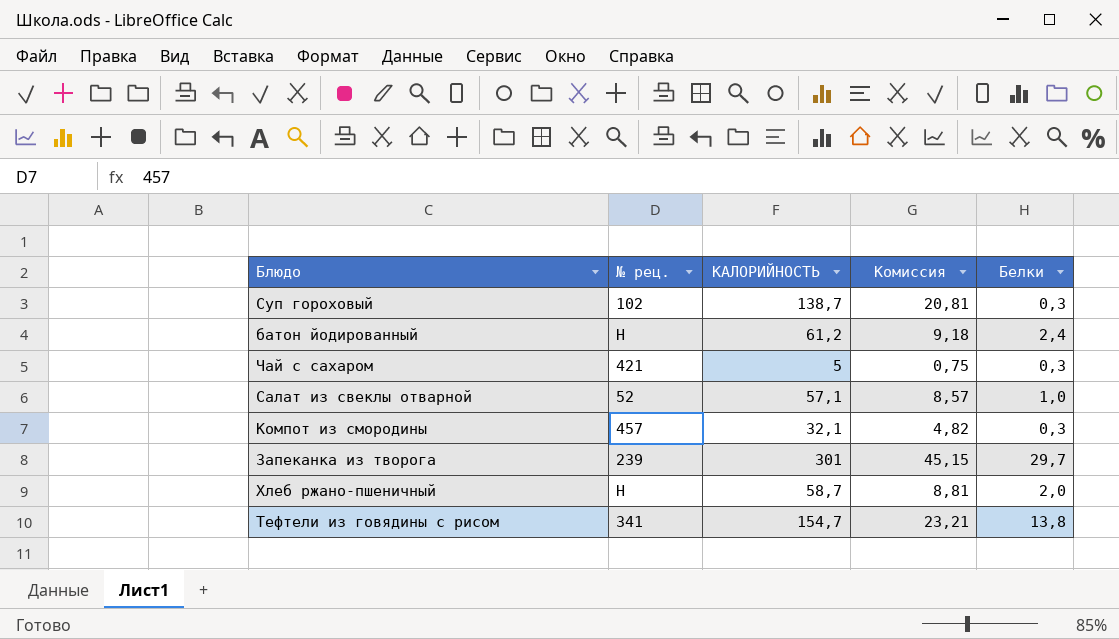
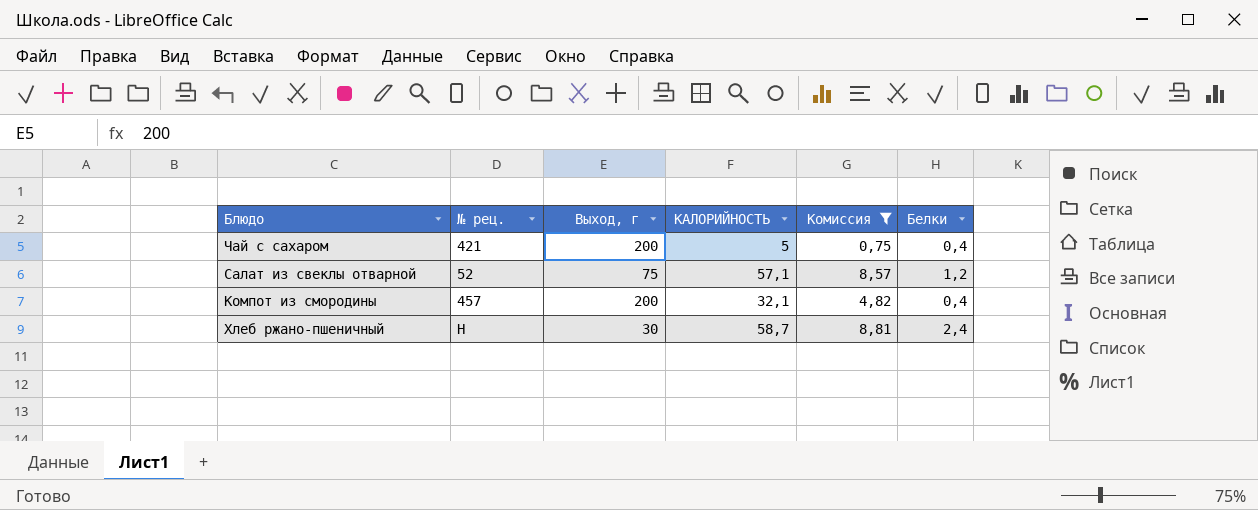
filter: none -> Комиссия <= 8,81
column Выход, г | position: none -> 3
Чай с сахаром | Белки: 0,3 -> 0,4
Салат из свеклы отварной | Белки: 1,0 -> 1,2
Компот из смородины | Белки: 0,3 -> 0,4
Хлеб ржано-пшеничный | Белки: 2,0 -> 2,4

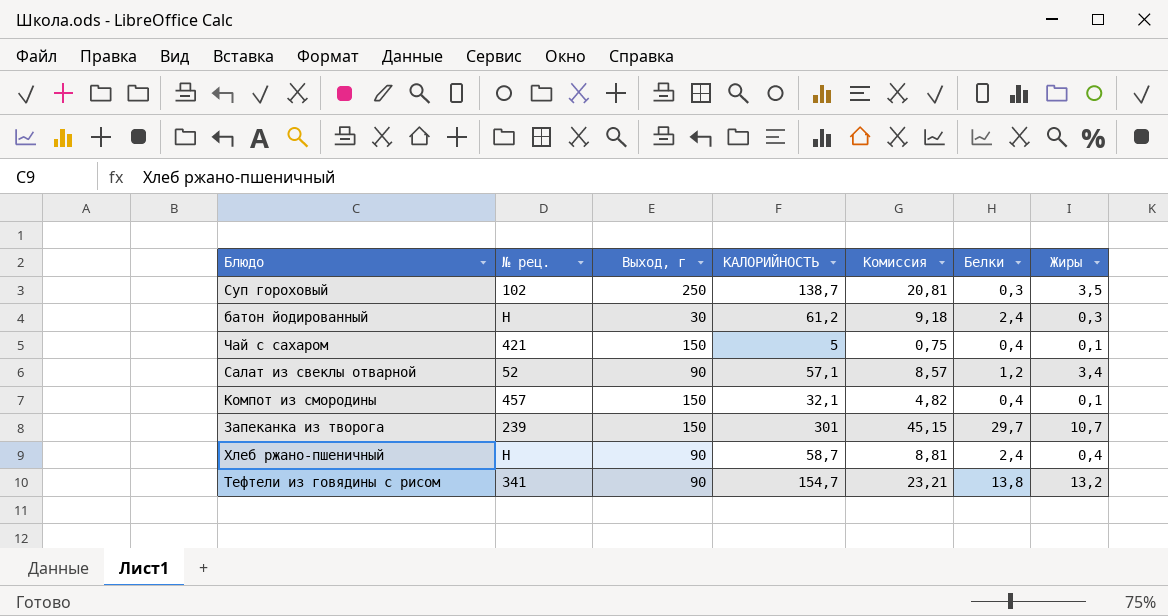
filter: Комиссия <= 8,81 -> none
column Жиры | position: none -> 7
Чай с сахаром | Выход, г: 200 -> 150
Салат из свеклы отварной | Выход, г: 75 -> 90
Компот из смородины | Выход, г: 200 -> 150
Хлеб ржано-пшеничный | Выход, г: 30 -> 90

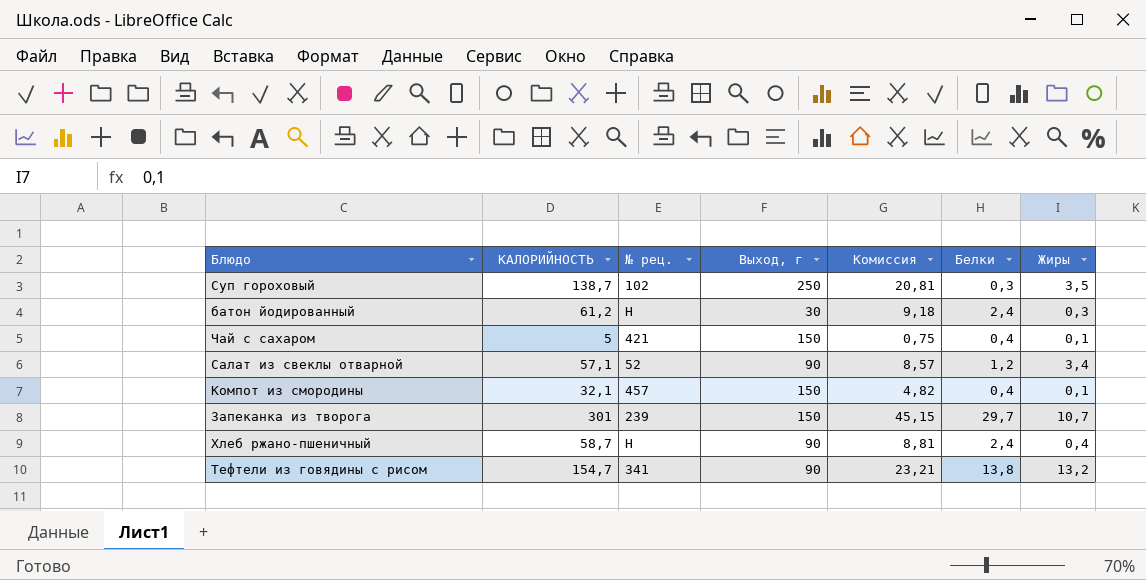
column КАЛОРИЙНОСТЬ | position: 4 -> 2

